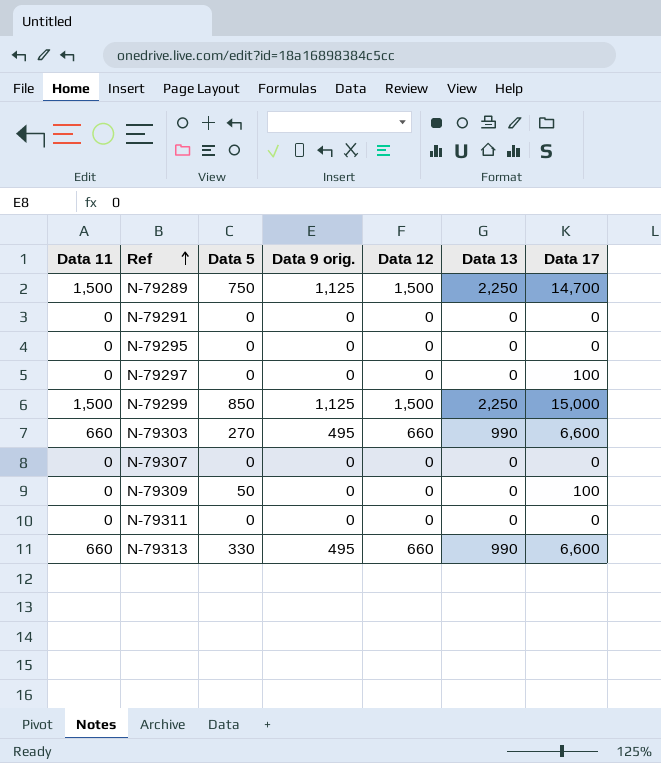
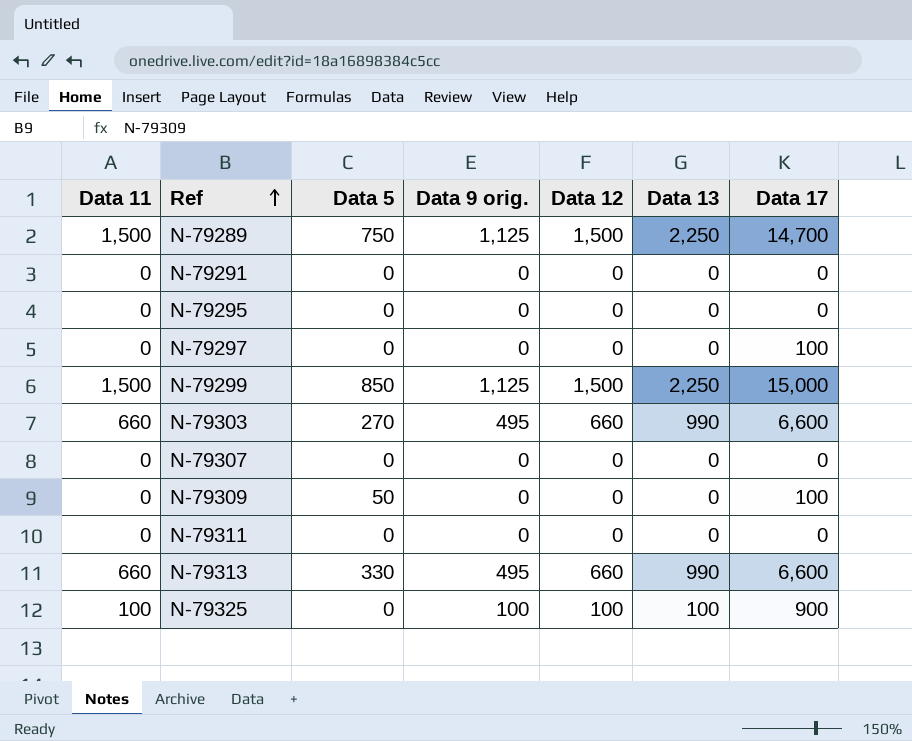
row N-79325: none -> 100 | 0 | 100 | 100 | 100 | 900

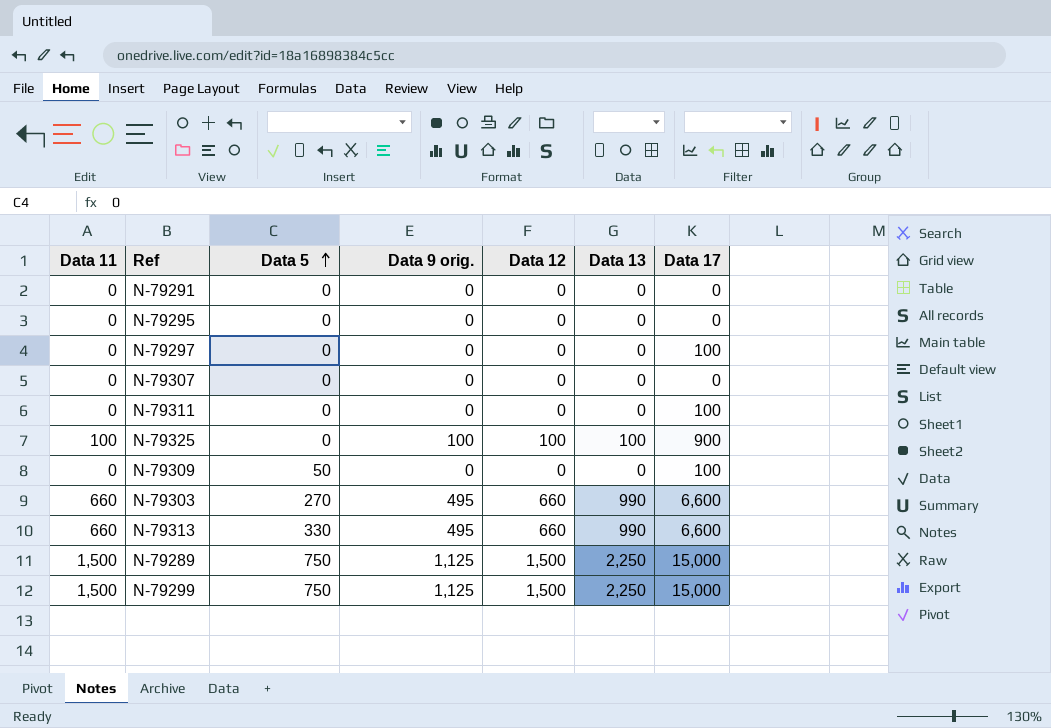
row order: Ref ascending -> Data 5 ascending
N-79311 | Data 17: 0 -> 100
N-79289 | Data 17: 14,700 -> 15,000
N-79299 | Data 5: 850 -> 750

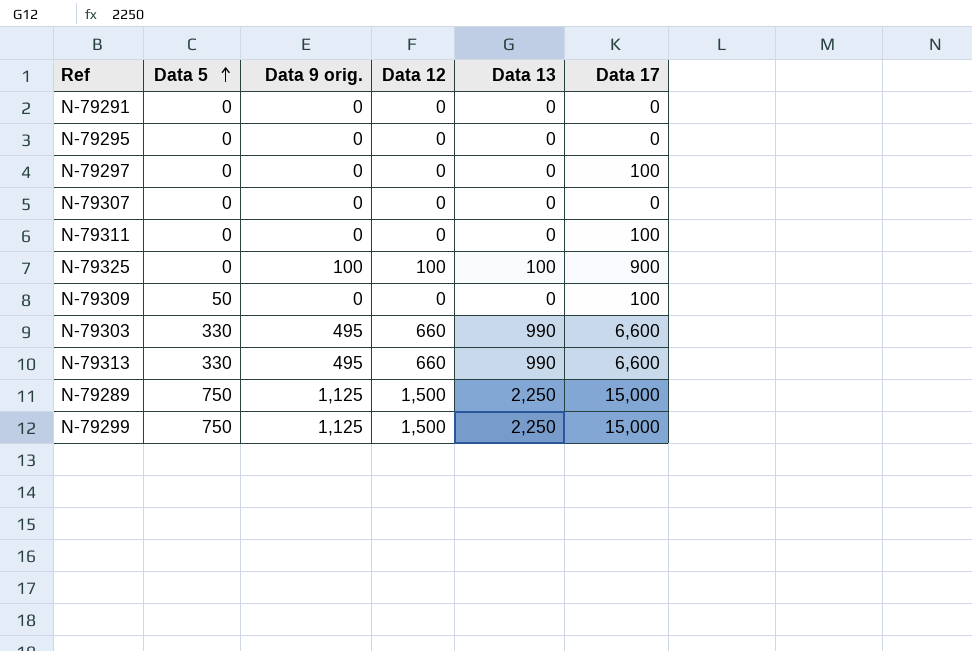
column Data 11 | position: 1 -> none
N-79303 | Data 5: 270 -> 330

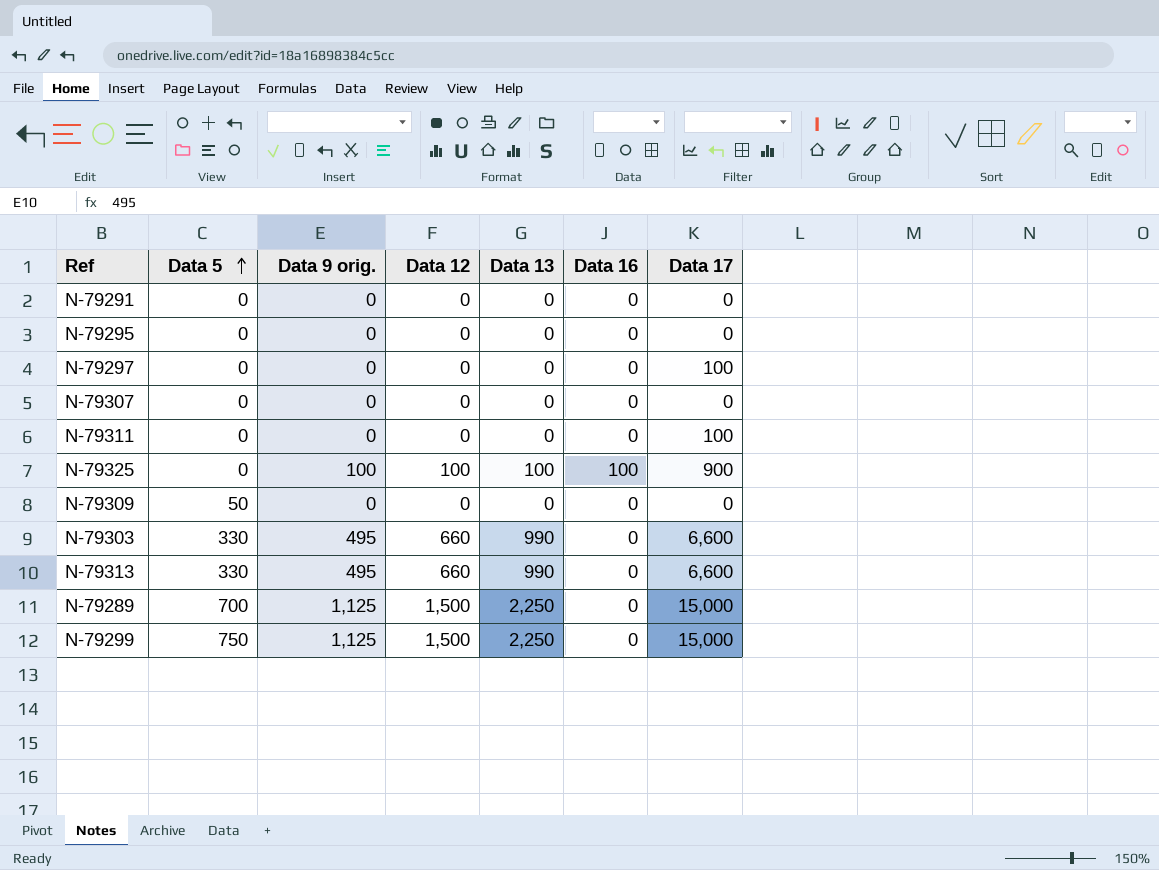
column Data 16 | position: none -> 6
N-79309 | Data 17: 100 -> 0
N-79289 | Data 5: 750 -> 700

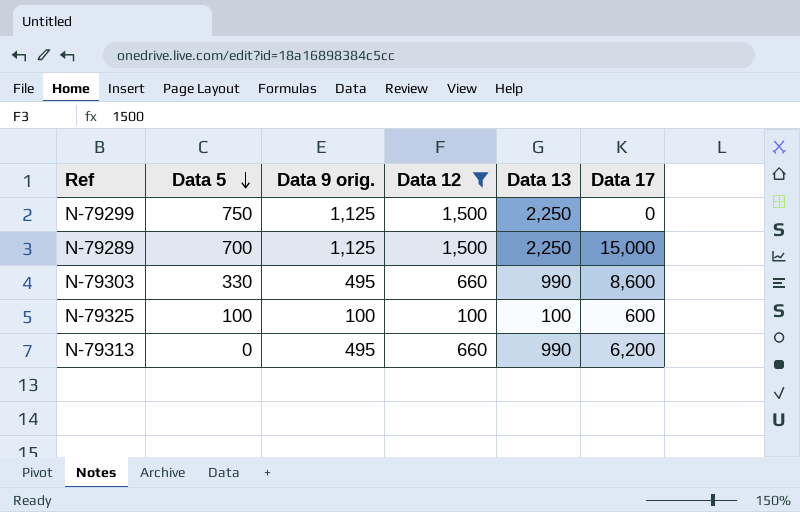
filter: none -> Data 12 != 0
row order: Data 5 ascending -> Data 5 descending
column Data 16 | position: 6 -> none
N-79299 | Data 17: 15,000 -> 0
N-79303 | Data 17: 6,600 -> 8,600
N-79325 | Data 5: 0 -> 100
N-79325 | Data 17: 900 -> 600
N-79313 | Data 5: 330 -> 0
N-79313 | Data 17: 6,600 -> 6,200

